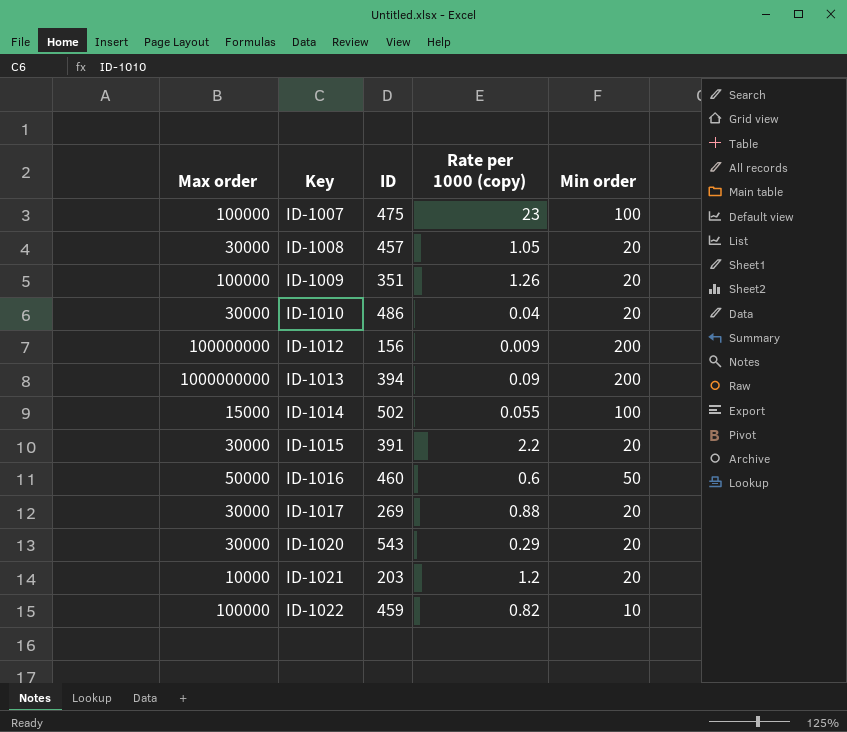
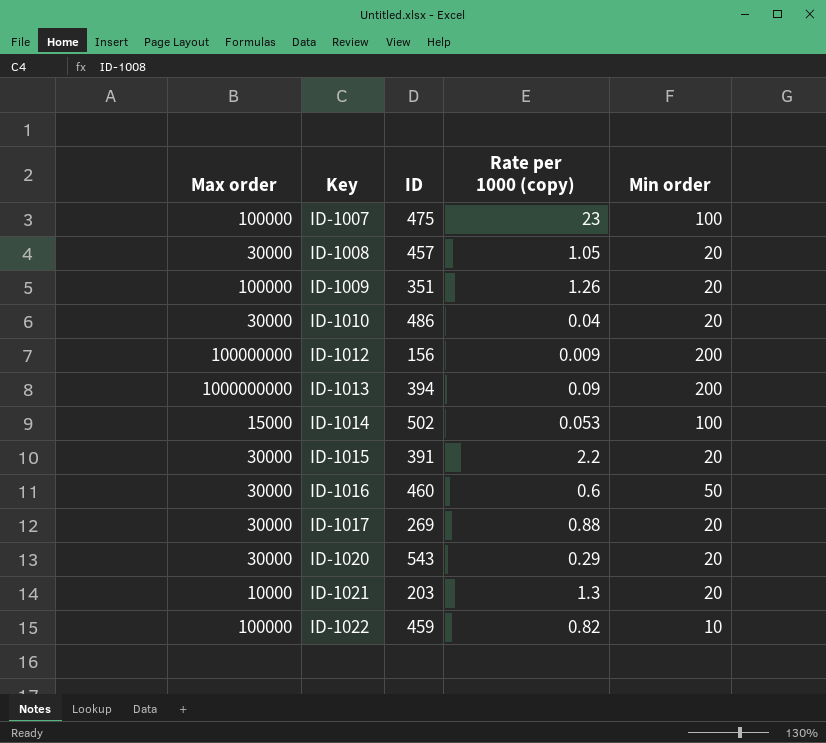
ID-1014 | Rate per 1000 (copy): 0.055 -> 0.053
ID-1016 | Max order: 50000 -> 30000
ID-1021 | Rate per 1000 (copy): 1.2 -> 1.3

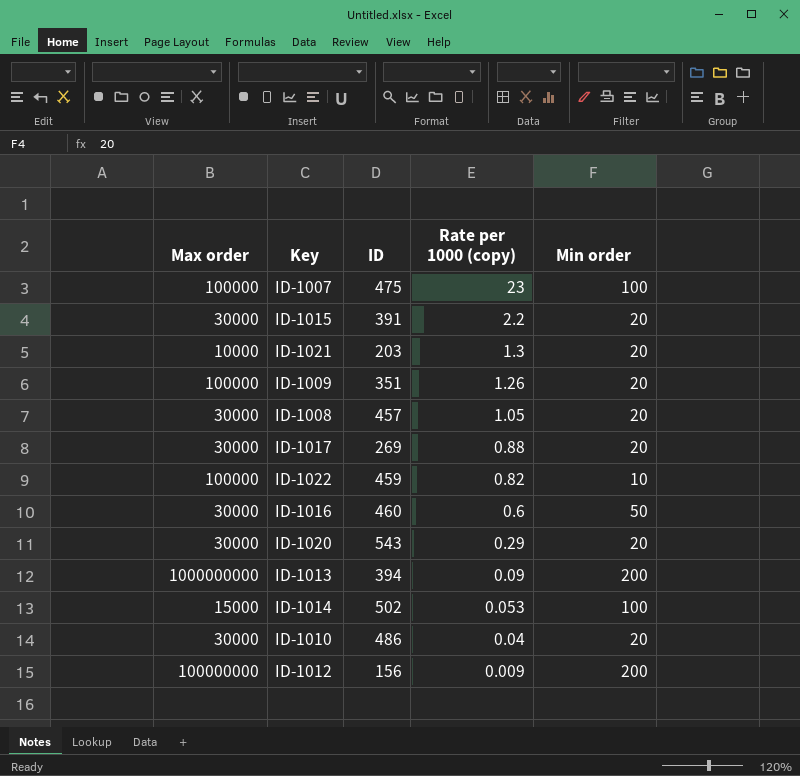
row order: Key ascending -> Rate per 1000 (copy) descending

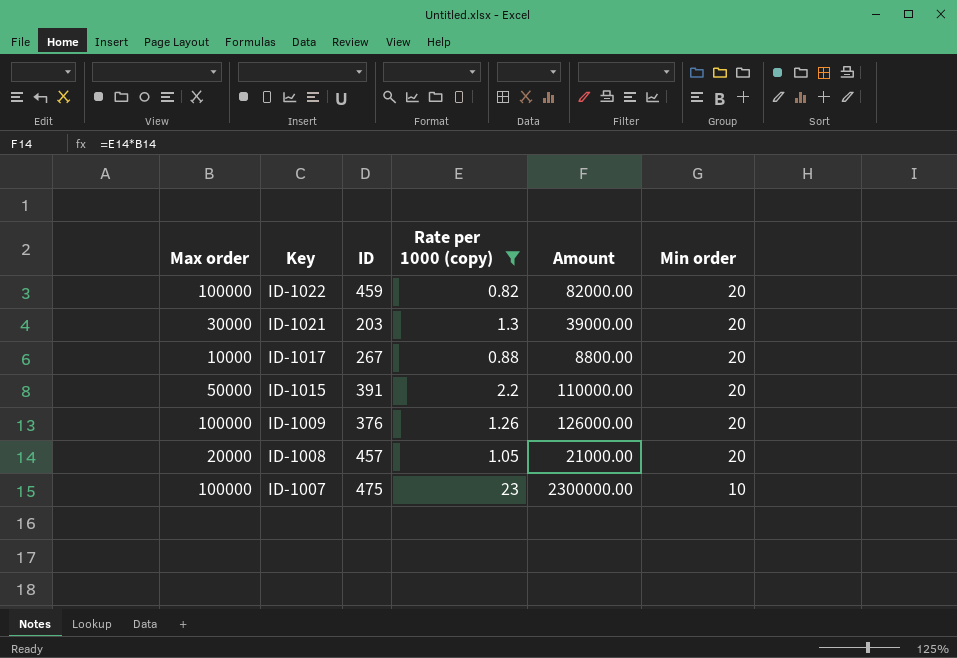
filter: none -> Rate per 1000 (copy) >= 0.82
row order: Rate per 1000 (copy) descending -> Key descending
column Amount | formula: none -> [Max order] * [Rate per 1000 (copy)]
ID-1022 | Min order: 10 -> 20
ID-1021 | Max order: 10000 -> 30000
ID-1017 | Max order: 30000 -> 10000
ID-1017 | ID: 269 -> 267
ID-1015 | Max order: 30000 -> 50000
ID-1009 | ID: 351 -> 376
ID-1008 | Max order: 30000 -> 20000
ID-1007 | Min order: 100 -> 10

